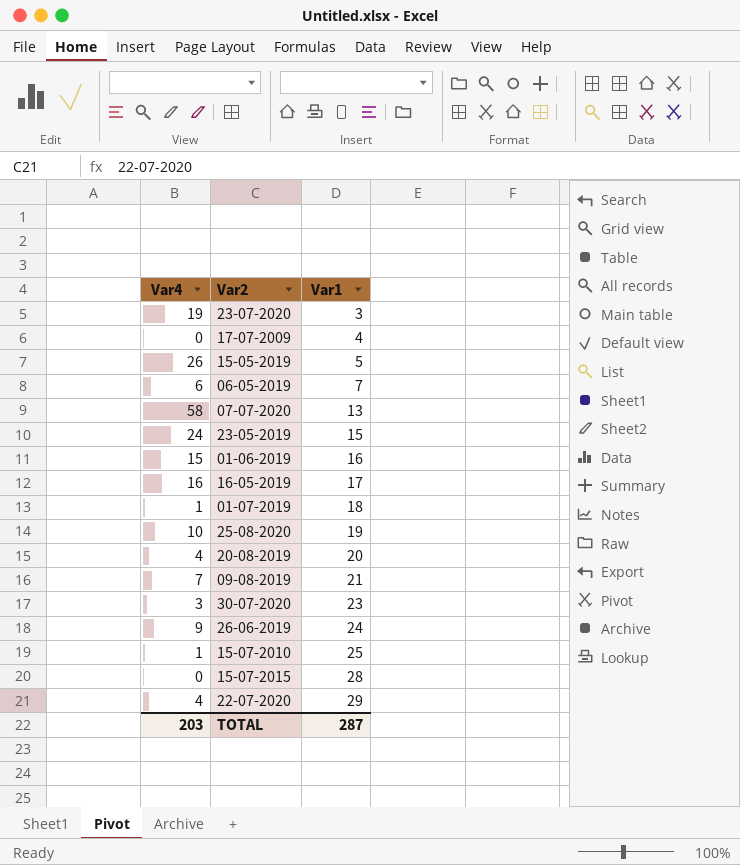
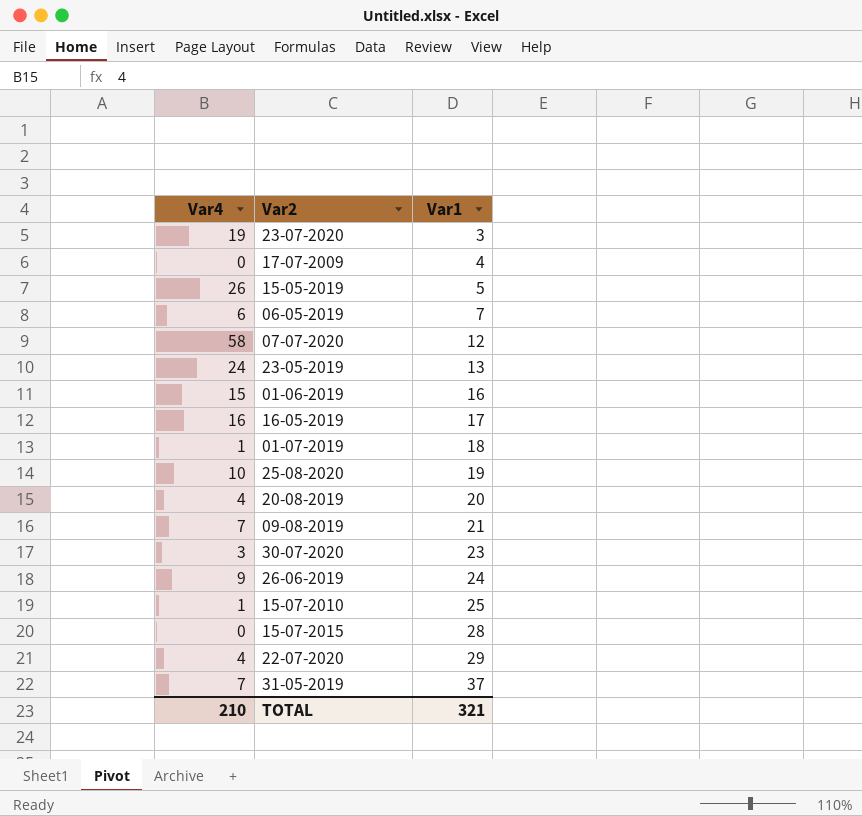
07-07-2020 | Var1: 13 -> 12
23-05-2019 | Var1: 15 -> 13
row 31-05-2019: none -> 7 | 37
TOTAL | Var4: 203 -> 210
TOTAL | Var1: 287 -> 321

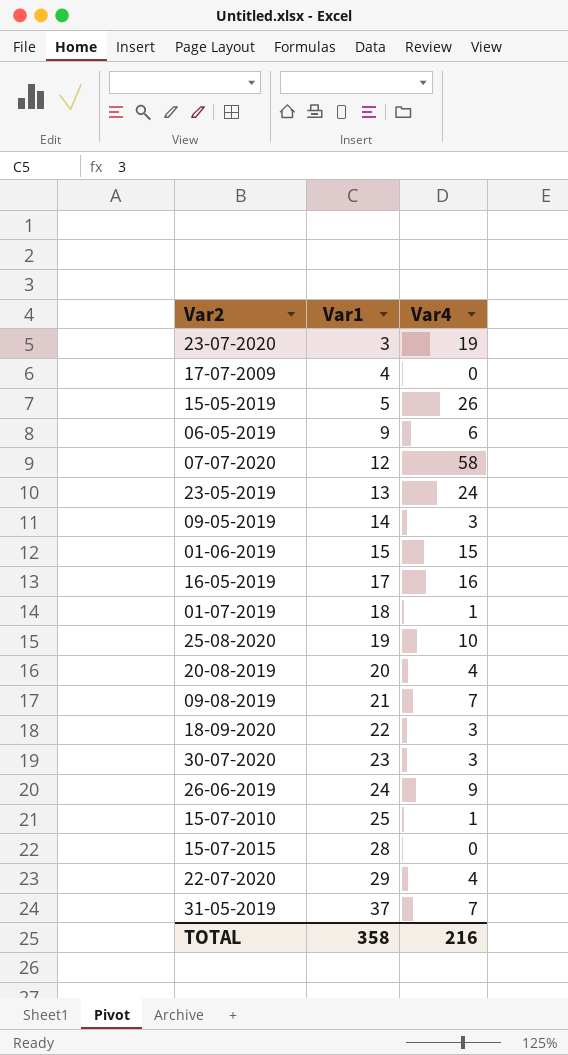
column Var4 | position: 1 -> 3
06-05-2019 | Var1: 7 -> 9
row 09-05-2019: none -> 14 | 3
01-06-2019 | Var1: 16 -> 15
row 18-09-2020: none -> 22 | 3
TOTAL | Var1: 321 -> 358
TOTAL | Var4: 210 -> 216

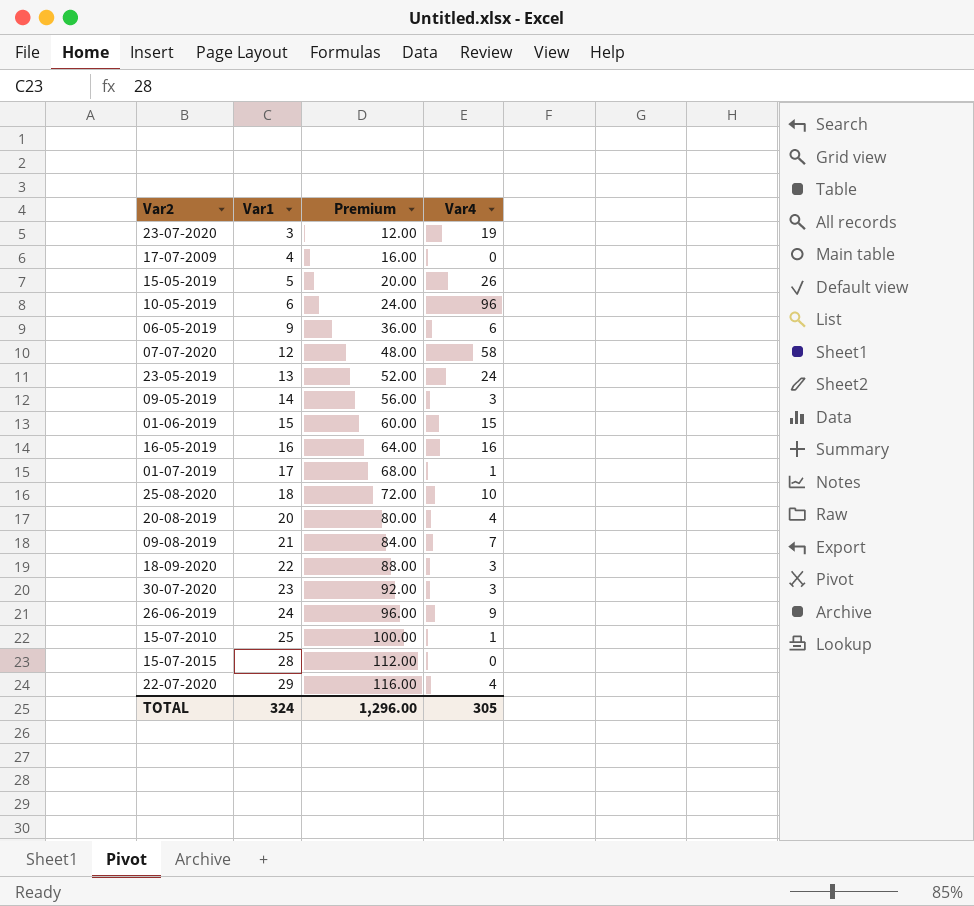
column Premium | formula: none -> [Var1] * 4
row 31-05-2019: 37 | 7 -> none
row 10-05-2019: none -> 6 | 24.00 | 96
16-05-2019 | Var1: 17 -> 16
01-07-2019 | Var1: 18 -> 17
25-08-2020 | Var1: 19 -> 18
TOTAL | Var1: 358 -> 324
TOTAL | Var4: 216 -> 305

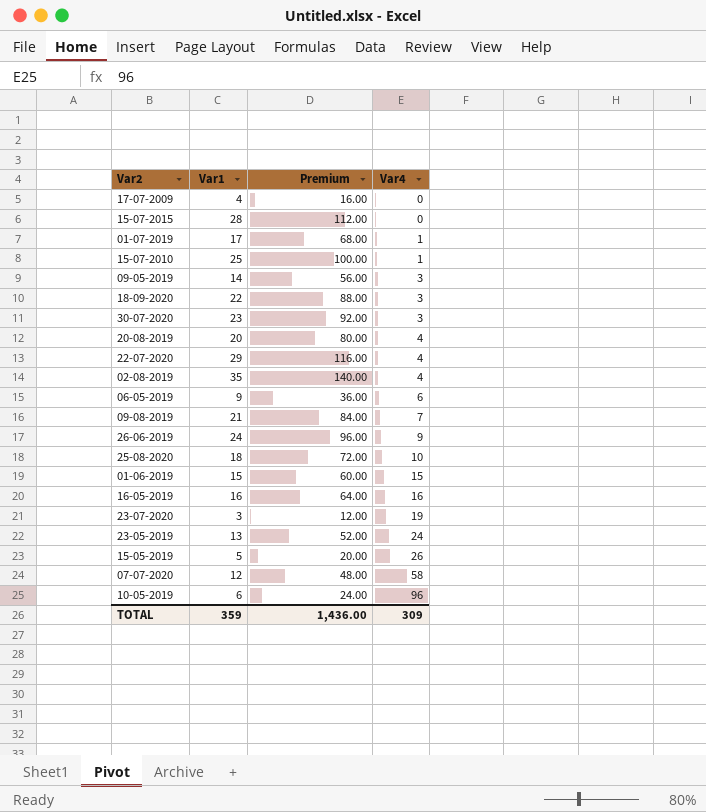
row order: Var1 ascending -> Var4 ascending
row 02-08-2019: none -> 35 | 140.00 | 4
TOTAL | Var1: 324 -> 359
TOTAL | Premium: 1,296.00 -> 1,436.00
TOTAL | Var4: 305 -> 309

